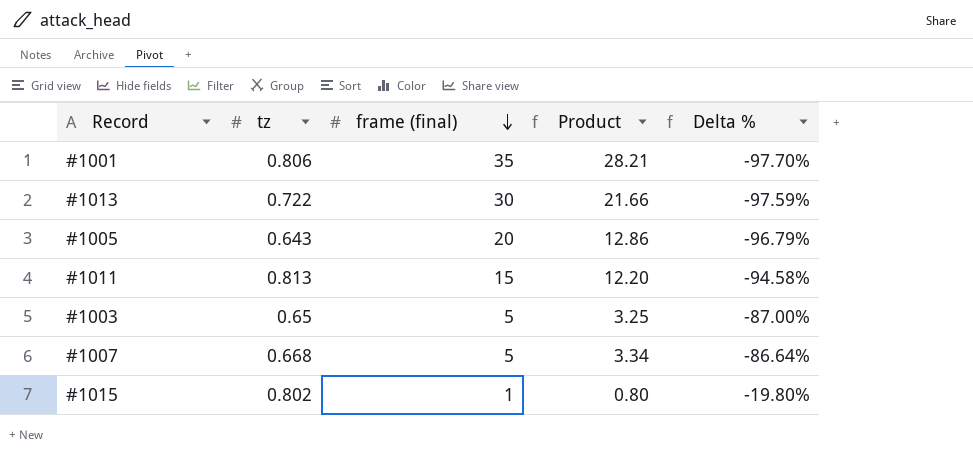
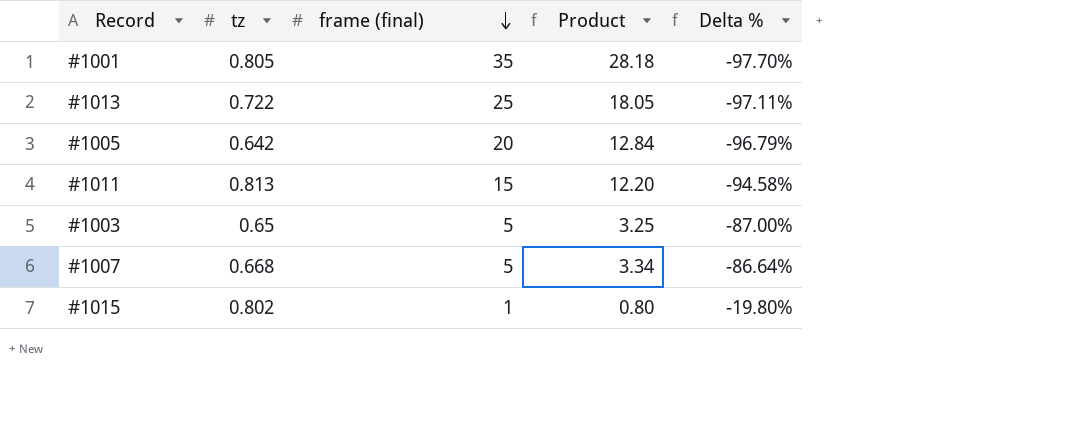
#1001 | tz: 0.806 -> 0.805
#1001 | Product: 28.21 -> 28.18
#1013 | frame (final): 30 -> 25
#1013 | Product: 21.66 -> 18.05
#1013 | Delta %: -97.59% -> -97.11%
#1005 | tz: 0.643 -> 0.642
#1005 | Product: 12.86 -> 12.84

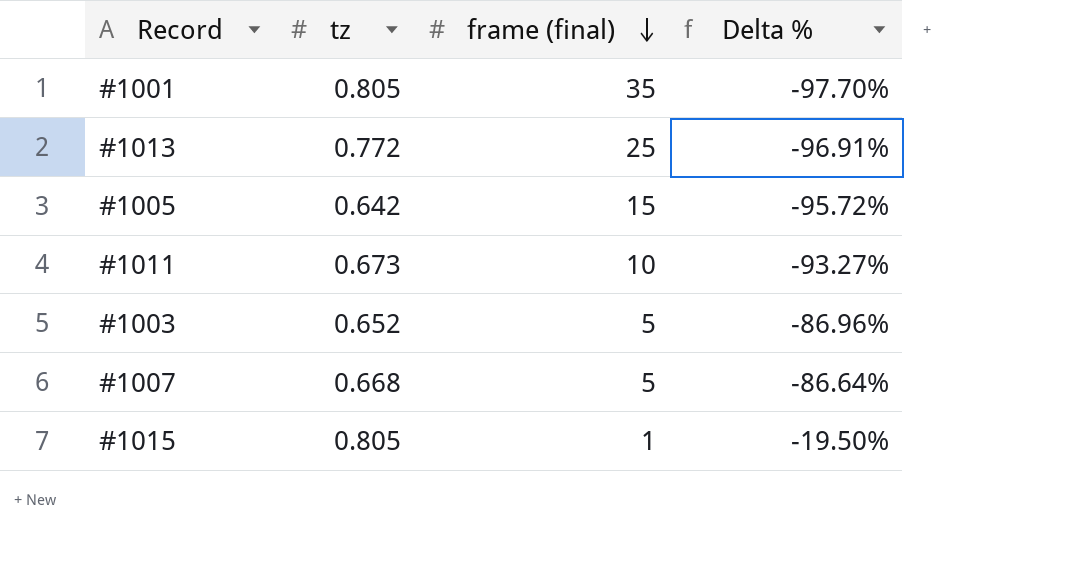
column Product | formula: [tz] * [frame (final)] -> none
#1013 | tz: 0.722 -> 0.772
#1013 | Delta %: -97.11% -> -96.91%
#1005 | frame (final): 20 -> 15
#1005 | Delta %: -96.79% -> -95.72%
#1011 | tz: 0.813 -> 0.673
#1011 | frame (final): 15 -> 10
#1011 | Delta %: -94.58% -> -93.27%
#1003 | tz: 0.65 -> 0.652
#1003 | Delta %: -87.00% -> -86.96%
#1015 | tz: 0.802 -> 0.805
#1015 | Delta %: -19.80% -> -19.50%

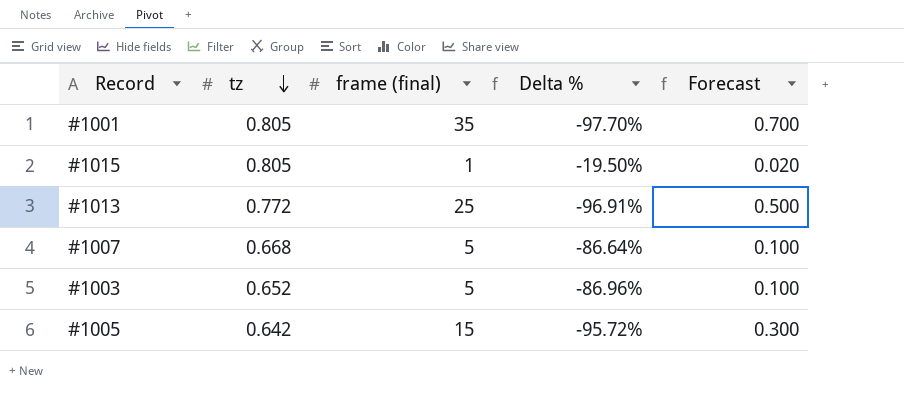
row order: frame (final) descending -> tz descending
column Forecast | formula: none -> [frame (final)] * 0.02
row #1011: 0.673 | 10 | -93.27% -> none

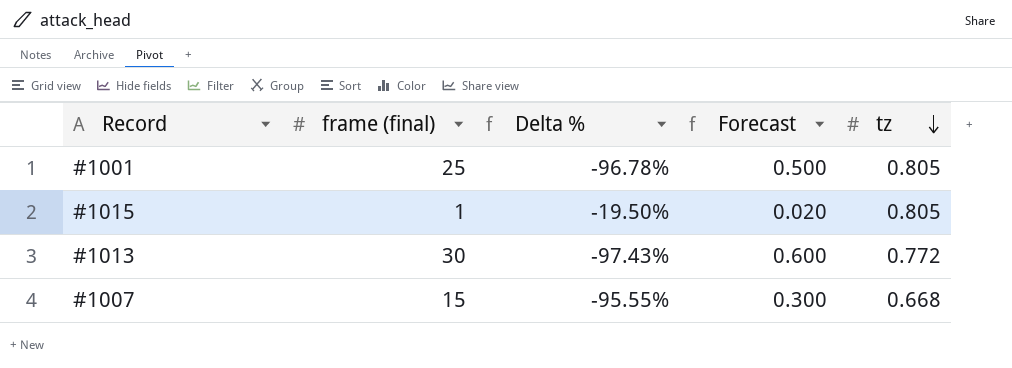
column tz | position: 2 -> 5
row #1003: 0.652 | 5 | -86.96% | 0.100 -> none
row #1005: 0.642 | 15 | -95.72% | 0.300 -> none
#1001 | frame (final): 35 -> 25
#1001 | Delta %: -97.70% -> -96.78%
#1001 | Forecast: 0.700 -> 0.500
#1013 | frame (final): 25 -> 30
#1013 | Delta %: -96.91% -> -97.43%
#1013 | Forecast: 0.500 -> 0.600
#1007 | frame (final): 5 -> 15
#1007 | Delta %: -86.64% -> -95.55%
#1007 | Forecast: 0.100 -> 0.300

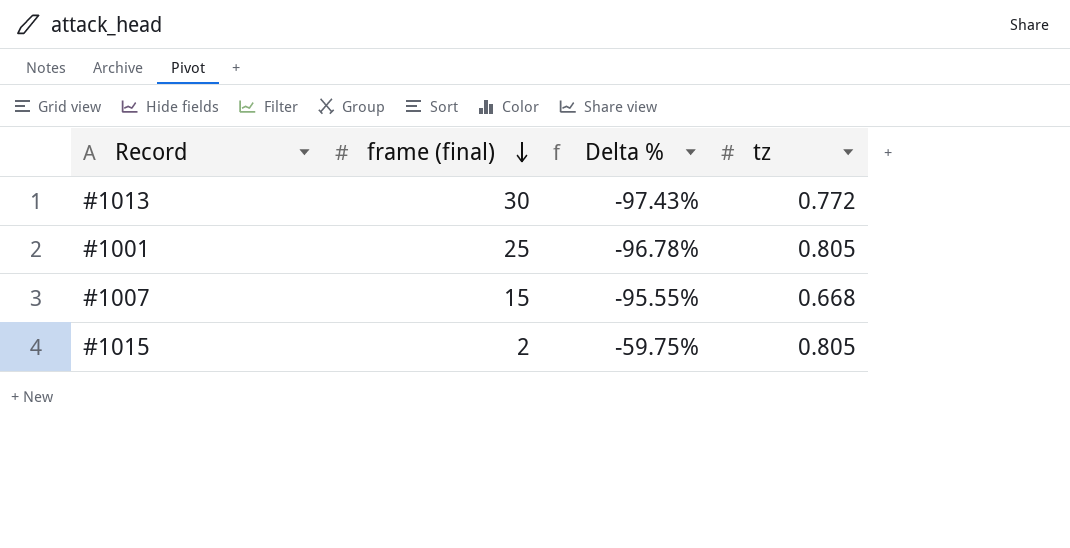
row order: tz descending -> frame (final) descending
column Forecast | formula: [frame (final)] * 0.02 -> none
#1015 | frame (final): 1 -> 2
#1015 | Delta %: -19.50% -> -59.75%

